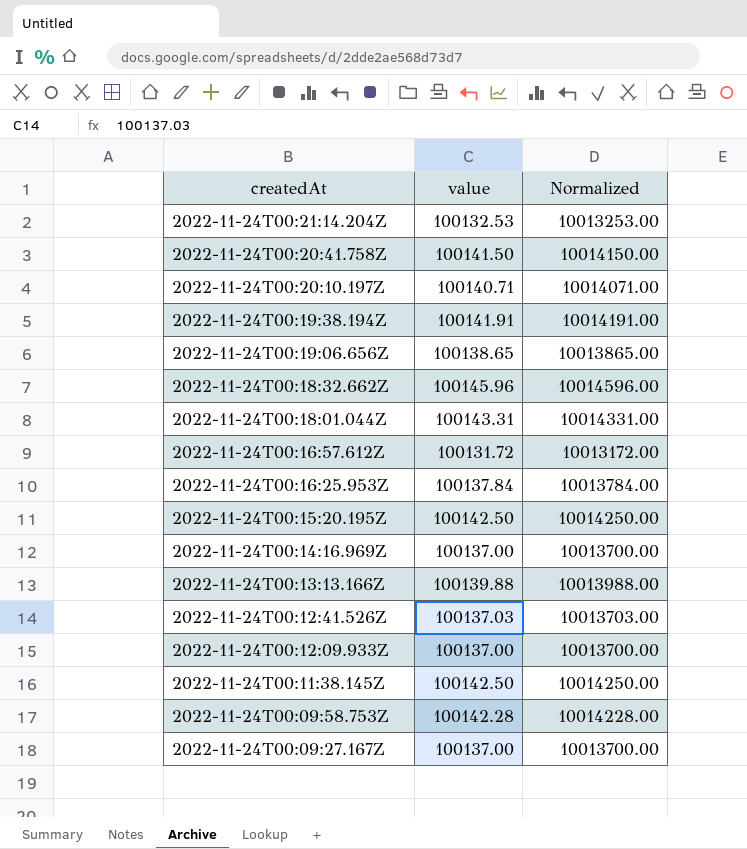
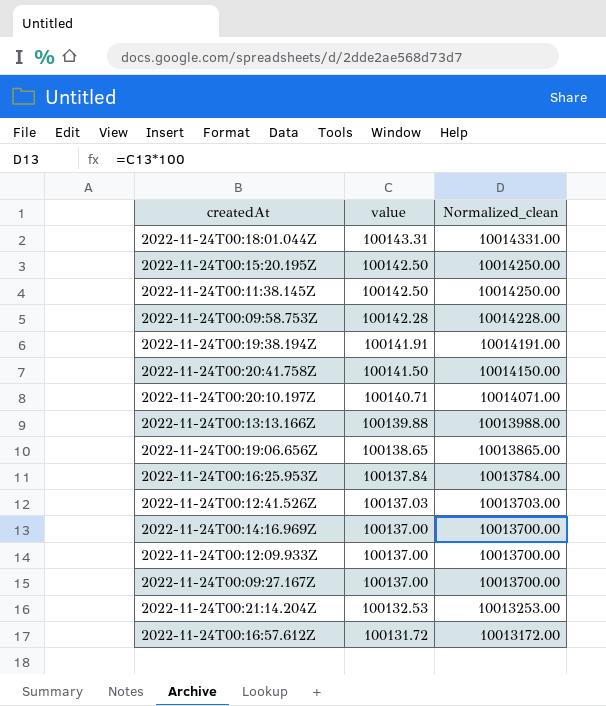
row order: createdAt descending -> value descending
column name: Normalized -> Normalized_clean
row 2022-11-24T00:18:32.662Z: 100145.96 | 10014596.00 -> none

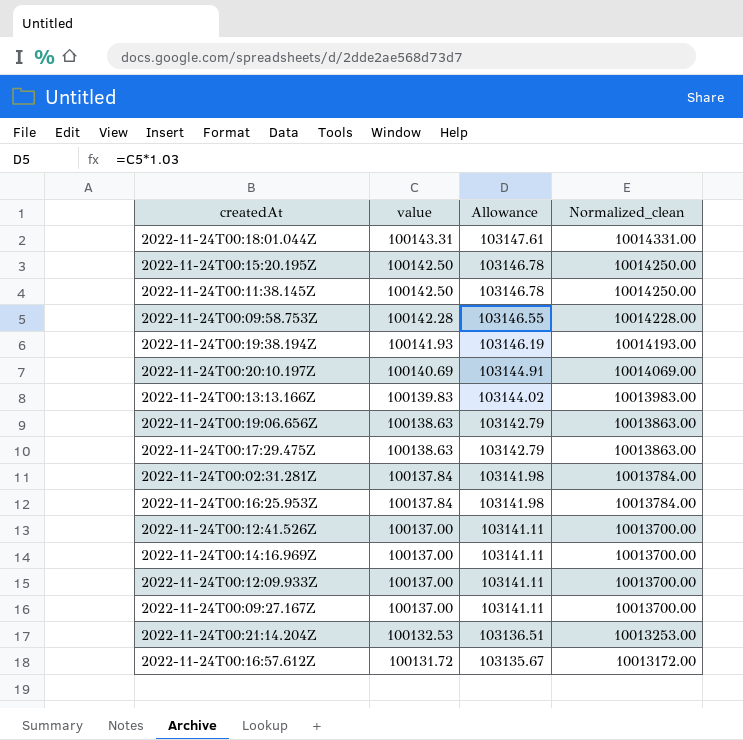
column Allowance | formula: none -> [value] * 1.03
row 2022-11-24T00:20:41.758Z: 100141.50 | 10014150.00 -> none
2022-11-24T00:19:38.194Z | value: 100141.91 -> 100141.93
2022-11-24T00:19:38.194Z | Normalized_clean: 10014191.00 -> 10014193.00
2022-11-24T00:20:10.197Z | value: 100140.71 -> 100140.69
2022-11-24T00:20:10.197Z | Normalized_clean: 10014071.00 -> 10014069.00
2022-11-24T00:13:13.166Z | value: 100139.88 -> 100139.83
2022-11-24T00:13:13.166Z | Normalized_clean: 10013988.00 -> 10013983.00
2022-11-24T00:19:06.656Z | value: 100138.65 -> 100138.63
2022-11-24T00:19:06.656Z | Normalized_clean: 10013865.00 -> 10013863.00
row 2022-11-24T00:17:29.475Z: none -> 100138.63 | 103142.79 | 10013863.00
row 2022-11-24T00:02:31.281Z: none -> 100137.84 | 103141.98 | 10013784.00
2022-11-24T00:12:41.526Z | value: 100137.03 -> 100137.00
2022-11-24T00:12:41.526Z | Normalized_clean: 10013703.00 -> 10013700.00

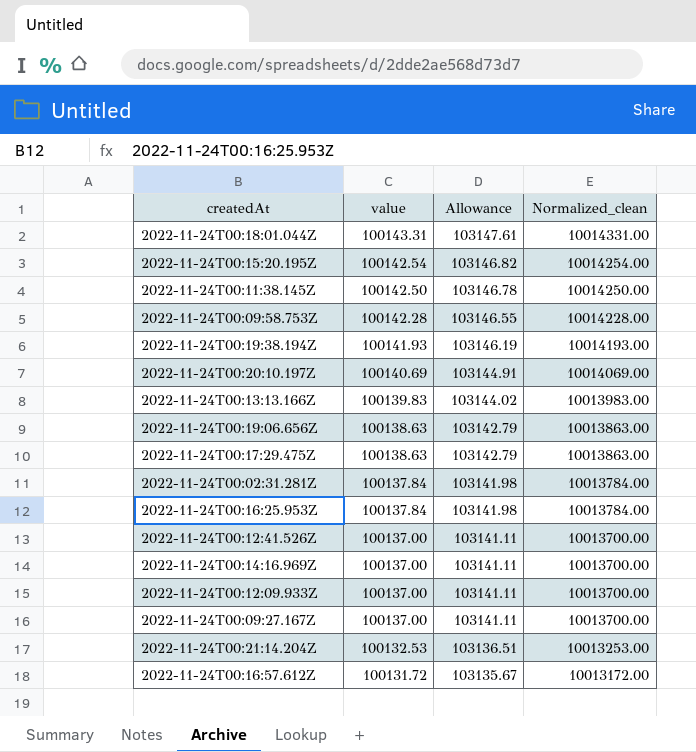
2022-11-24T00:15:20.195Z | value: 100142.50 -> 100142.54
2022-11-24T00:15:20.195Z | Allowance: 103146.78 -> 103146.82
2022-11-24T00:15:20.195Z | Normalized_clean: 10014250.00 -> 10014254.00

